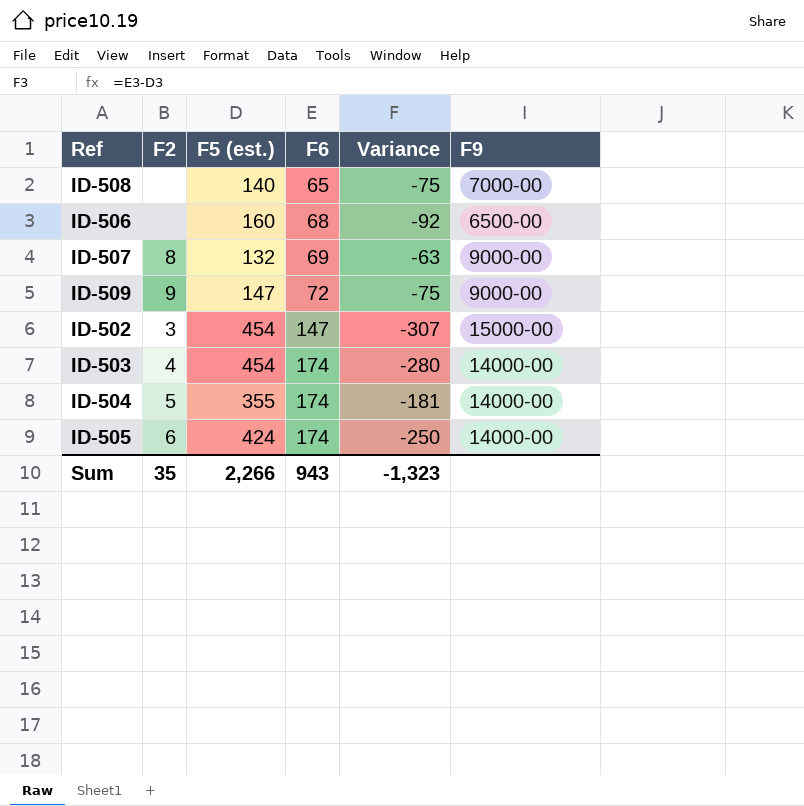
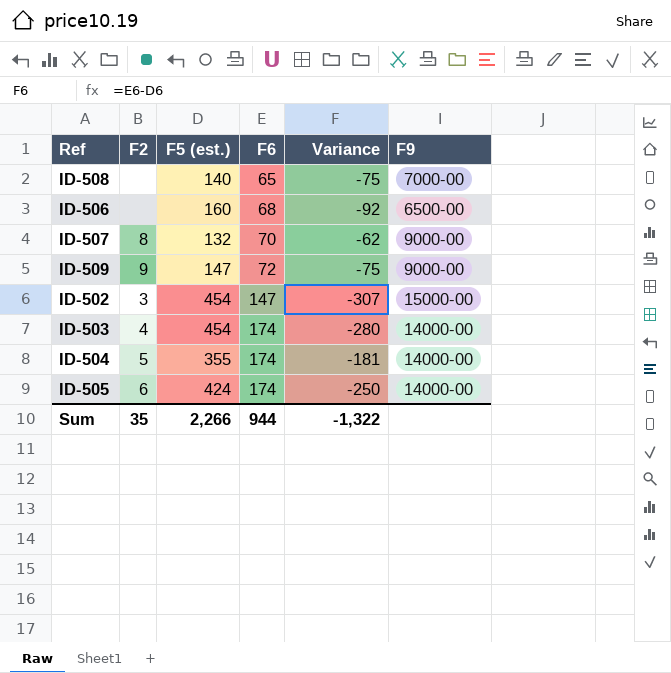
ID-507 | F6: 69 -> 70
ID-507 | Variance: -63 -> -62
Sum | F6: 943 -> 944
Sum | Variance: -1,323 -> -1,322

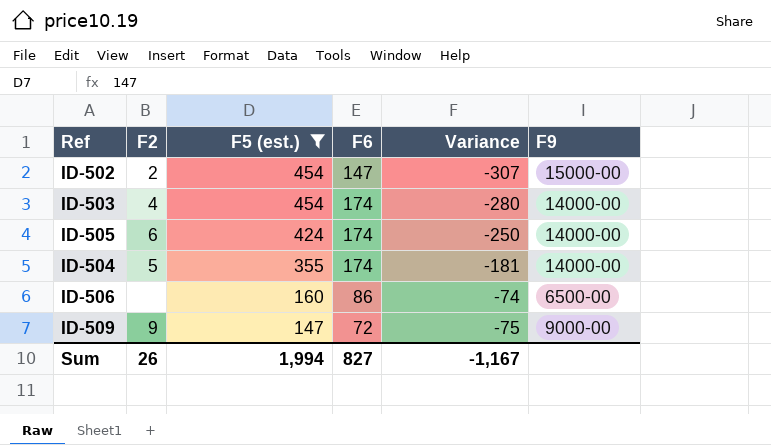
filter: none -> F5 (est.) >= 147
row order: F6 ascending -> F5 (est.) descending
ID-502 | F2: 3 -> 2
ID-506 | F6: 68 -> 86
ID-506 | Variance: -92 -> -74
Sum | F2: 35 -> 26
Sum | F5 (est.): 2,266 -> 1,994
Sum | F6: 944 -> 827
Sum | Variance: -1,322 -> -1,167

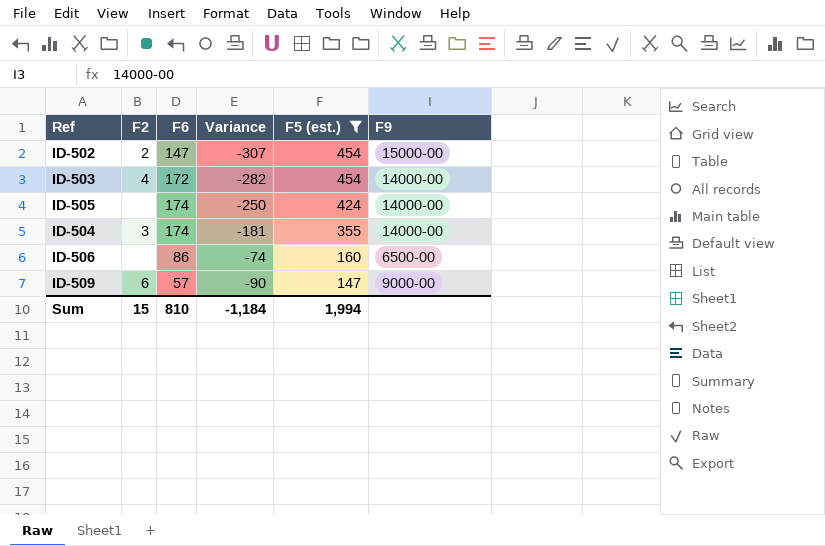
column F5 (est.) | position: 3 -> 5
ID-503 | F6: 174 -> 172
ID-503 | Variance: -280 -> -282
ID-505 | F2: 6 -> none
ID-504 | F2: 5 -> 3
ID-509 | F2: 9 -> 6
ID-509 | F6: 72 -> 57
ID-509 | Variance: -75 -> -90
Sum | F2: 26 -> 15
Sum | F6: 827 -> 810
Sum | Variance: -1,167 -> -1,184

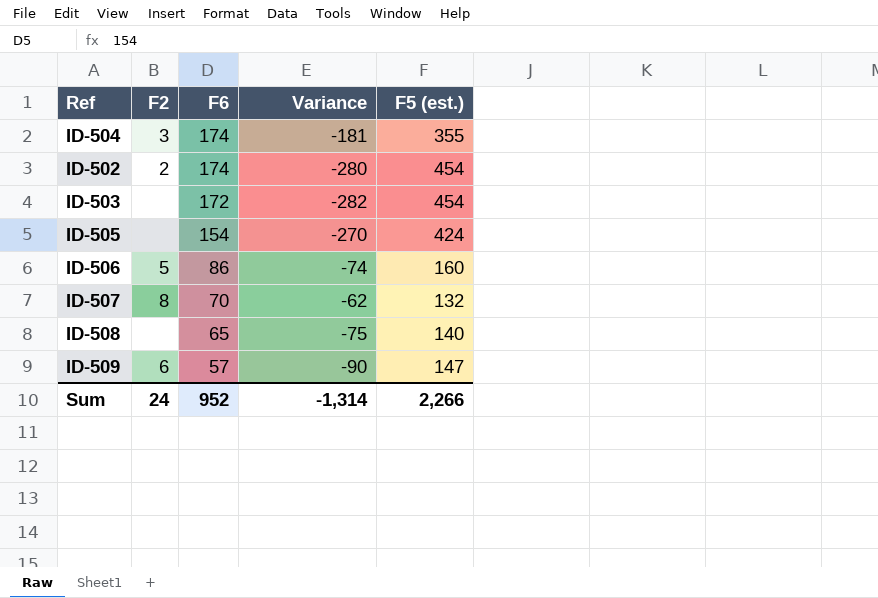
filter: F5 (est.) >= 147 -> none
row order: F5 (est.) descending -> F6 descending
column F9 | position: 6 -> none
ID-502 | F6: 147 -> 174
ID-502 | Variance: -307 -> -280
ID-503 | F2: 4 -> none
ID-505 | F6: 174 -> 154
ID-505 | Variance: -250 -> -270
ID-506 | F2: none -> 5
Sum | F2: 15 -> 24
Sum | F6: 810 -> 952
Sum | Variance: -1,184 -> -1,314
Sum | F5 (est.): 1,994 -> 2,266

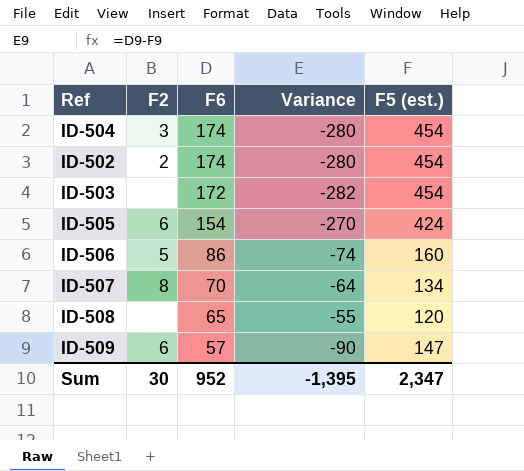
ID-504 | Variance: -181 -> -280
ID-504 | F5 (est.): 355 -> 454
ID-505 | F2: none -> 6
ID-507 | Variance: -62 -> -64
ID-507 | F5 (est.): 132 -> 134
ID-508 | Variance: -75 -> -55
ID-508 | F5 (est.): 140 -> 120
Sum | F2: 24 -> 30
Sum | Variance: -1,314 -> -1,395
Sum | F5 (est.): 2,266 -> 2,347

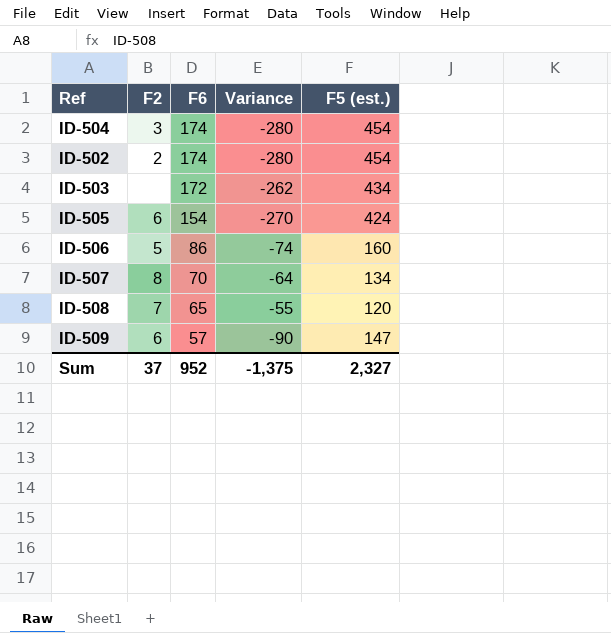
ID-503 | Variance: -282 -> -262
ID-503 | F5 (est.): 454 -> 434
ID-508 | F2: none -> 7
Sum | F2: 30 -> 37
Sum | Variance: -1,395 -> -1,375
Sum | F5 (est.): 2,347 -> 2,327

